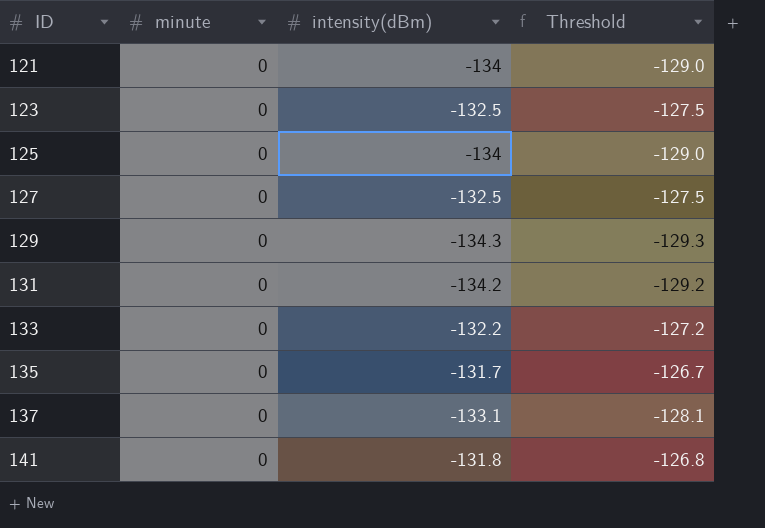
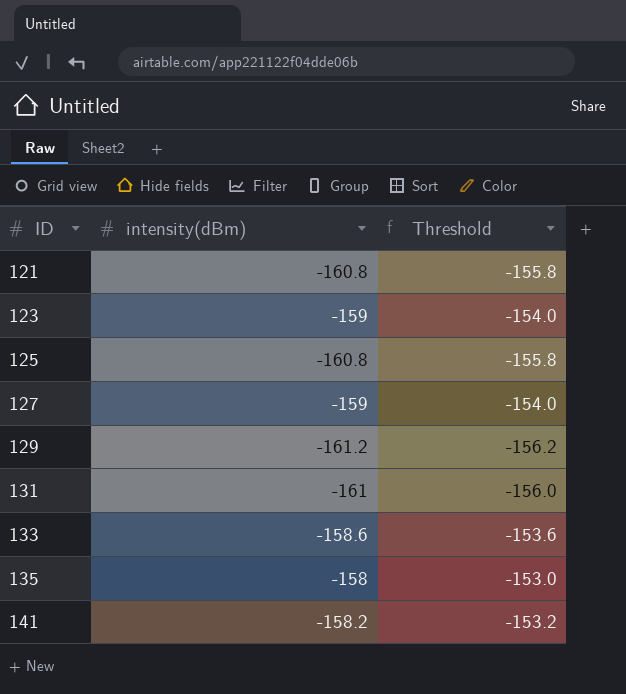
column minute | position: 2 -> none
row 137: 0 | -133.1 | -128.1 -> none
121 | intensity(dBm): -134 -> -160.8
121 | Threshold: -129.0 -> -155.8
123 | intensity(dBm): -132.5 -> -159
123 | Threshold: -127.5 -> -154.0
125 | intensity(dBm): -134 -> -160.8
125 | Threshold: -129.0 -> -155.8
127 | intensity(dBm): -132.5 -> -159
127 | Threshold: -127.5 -> -154.0
129 | intensity(dBm): -134.3 -> -161.2
129 | Threshold: -129.3 -> -156.2
131 | intensity(dBm): -134.2 -> -161
131 | Threshold: -129.2 -> -156.0
133 | intensity(dBm): -132.2 -> -158.6
133 | Threshold: -127.2 -> -153.6
135 | intensity(dBm): -131.7 -> -158
135 | Threshold: -126.7 -> -153.0
141 | intensity(dBm): -131.8 -> -158.2
141 | Threshold: -126.8 -> -153.2

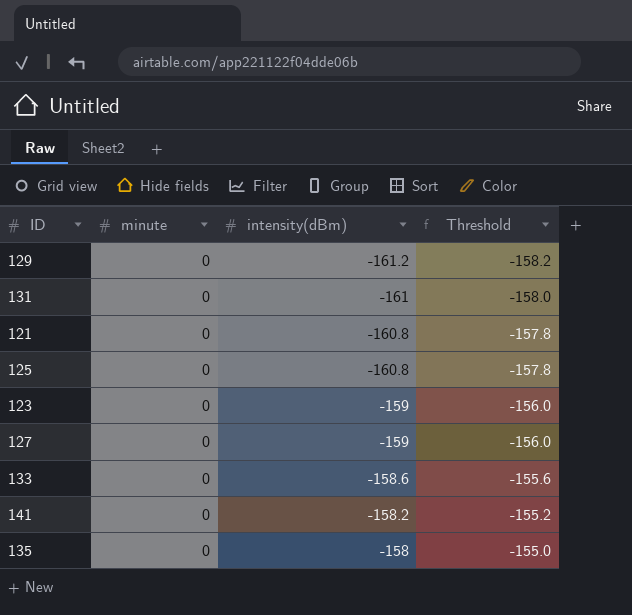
row order: ID ascending -> intensity(dBm) ascending
column minute | position: none -> 2
column Threshold | formula: [intensity(dBm)] + 5 -> [intensity(dBm)] + 3

